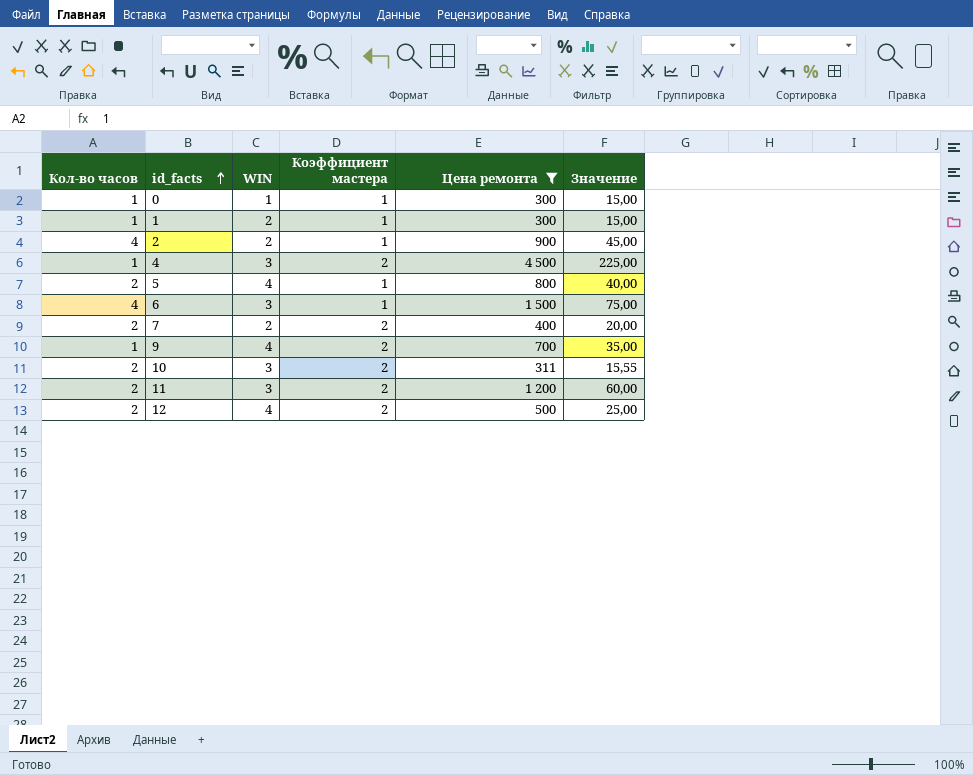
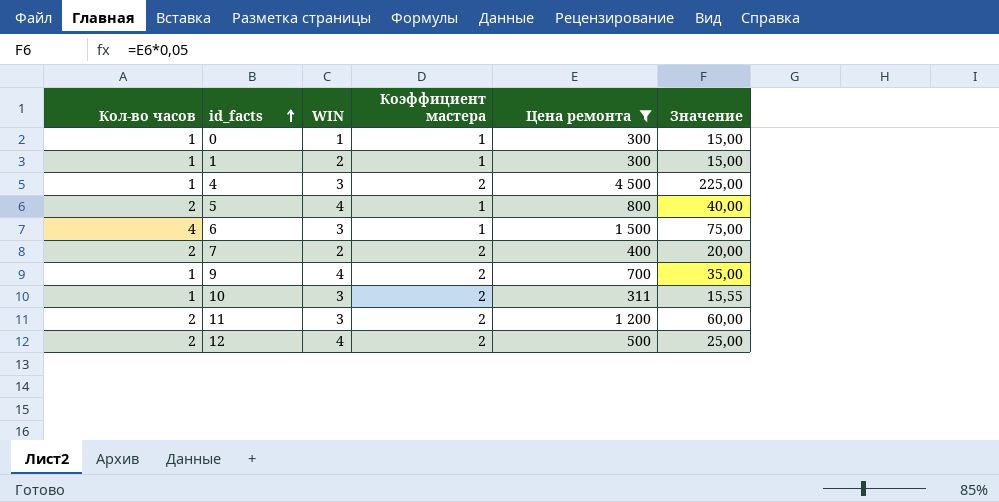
row 2: 4 | 2 | 1 | 900 | 45,00 -> none
10 | Кол-во часов: 2 -> 1

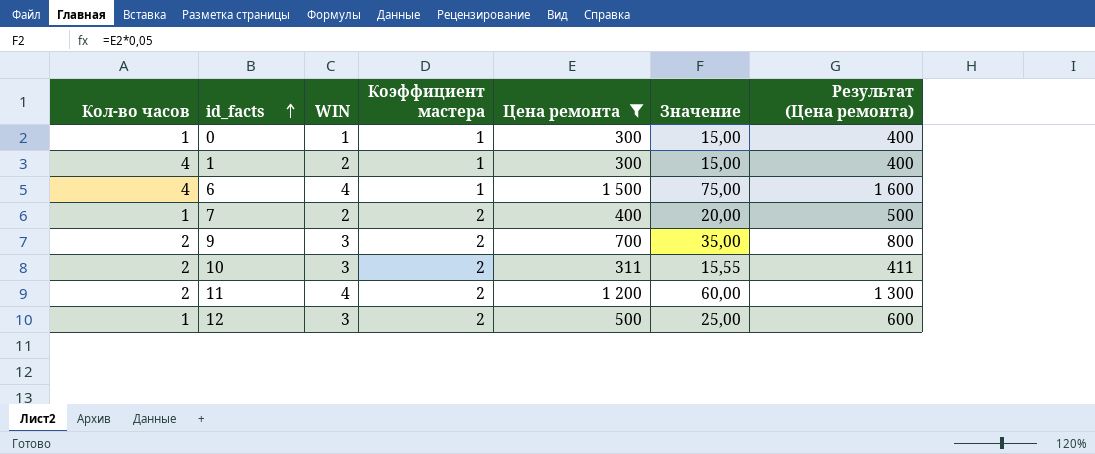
column Результат (Цена ремонта) | formula: none -> [Цена ремонта] + 100
row 4: 1 | 3 | 2 | 4 500 | 225,00 -> none
row 5: 2 | 4 | 1 | 800 | 40,00 -> none
1 | Кол-во часов: 1 -> 4
6 | WIN: 3 -> 4
7 | Кол-во часов: 2 -> 1
9 | Кол-во часов: 1 -> 2
9 | WIN: 4 -> 3
10 | Кол-во часов: 1 -> 2
11 | WIN: 3 -> 4
12 | Кол-во часов: 2 -> 1
12 | WIN: 4 -> 3

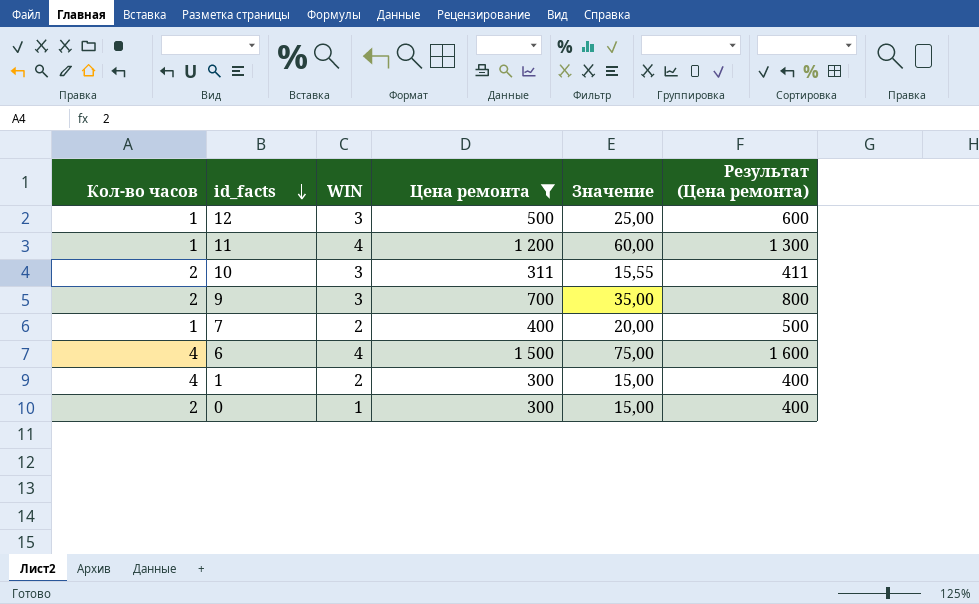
row order: id_facts ascending -> id_facts descending
column Коэффициент мастера | position: 4 -> none
11 | Кол-во часов: 2 -> 1
0 | Кол-во часов: 1 -> 2

